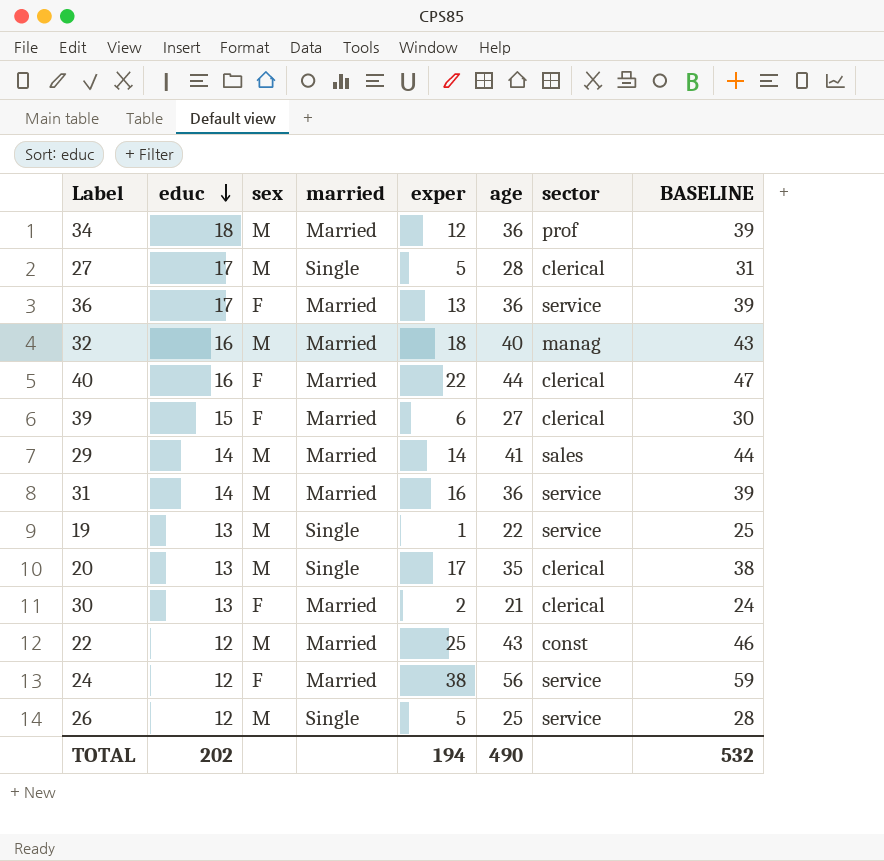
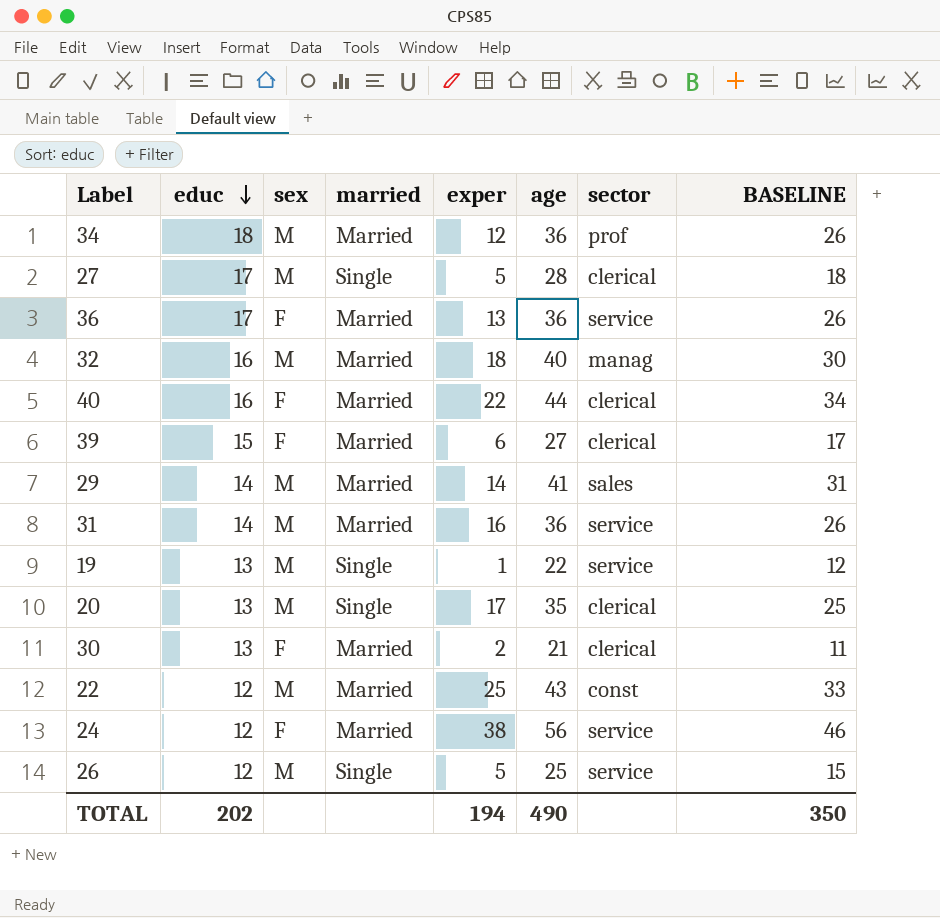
column BASELINE | formula: [age] + 3 -> [age] - 10
TOTAL | BASELINE: 532 -> 350

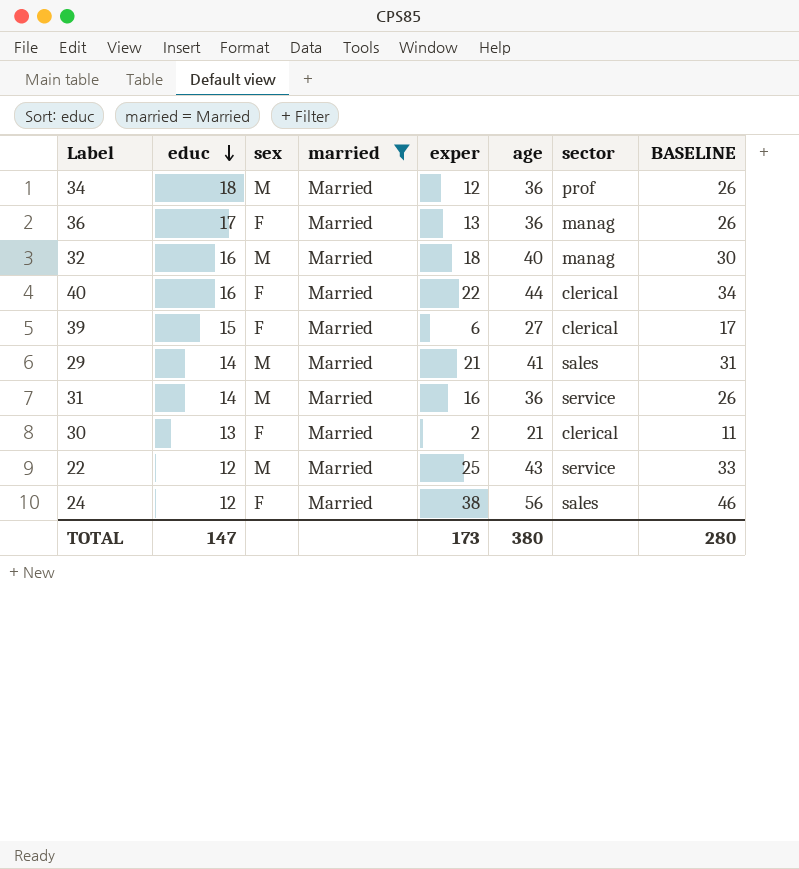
filter: none -> married = Married
36 | sector: service -> manag
29 | exper: 14 -> 21
22 | sector: const -> service
24 | sector: service -> sales
TOTAL | educ: 202 -> 147
TOTAL | exper: 194 -> 173
TOTAL | age: 490 -> 380
TOTAL | BASELINE: 350 -> 280

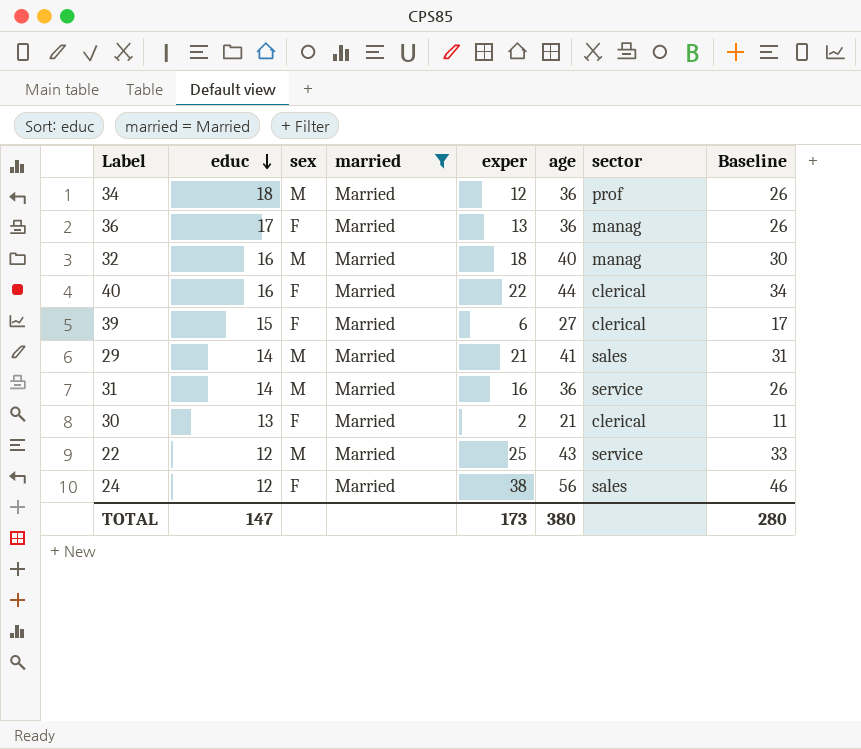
column name: BASELINE -> Baseline

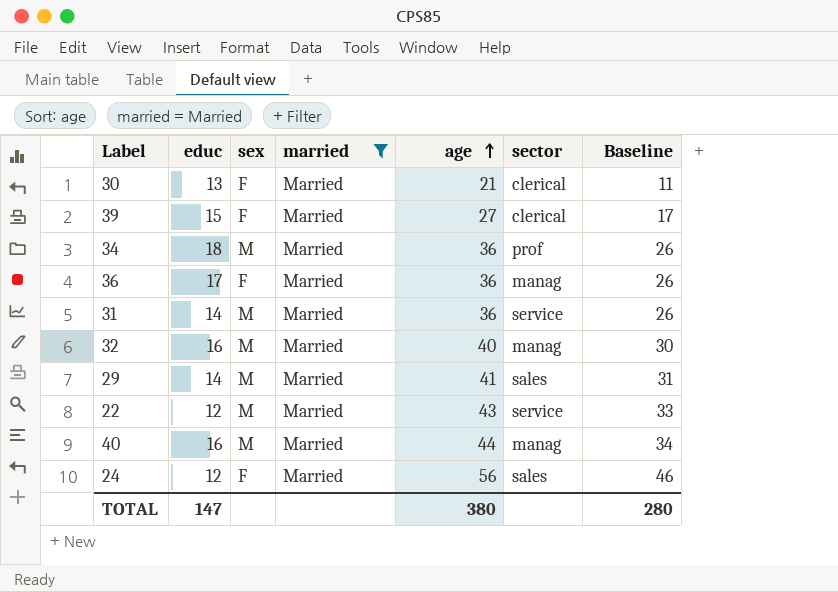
row order: educ descending -> age ascending
column exper | position: 5 -> none
40 | sex: F -> M
40 | sector: clerical -> manag

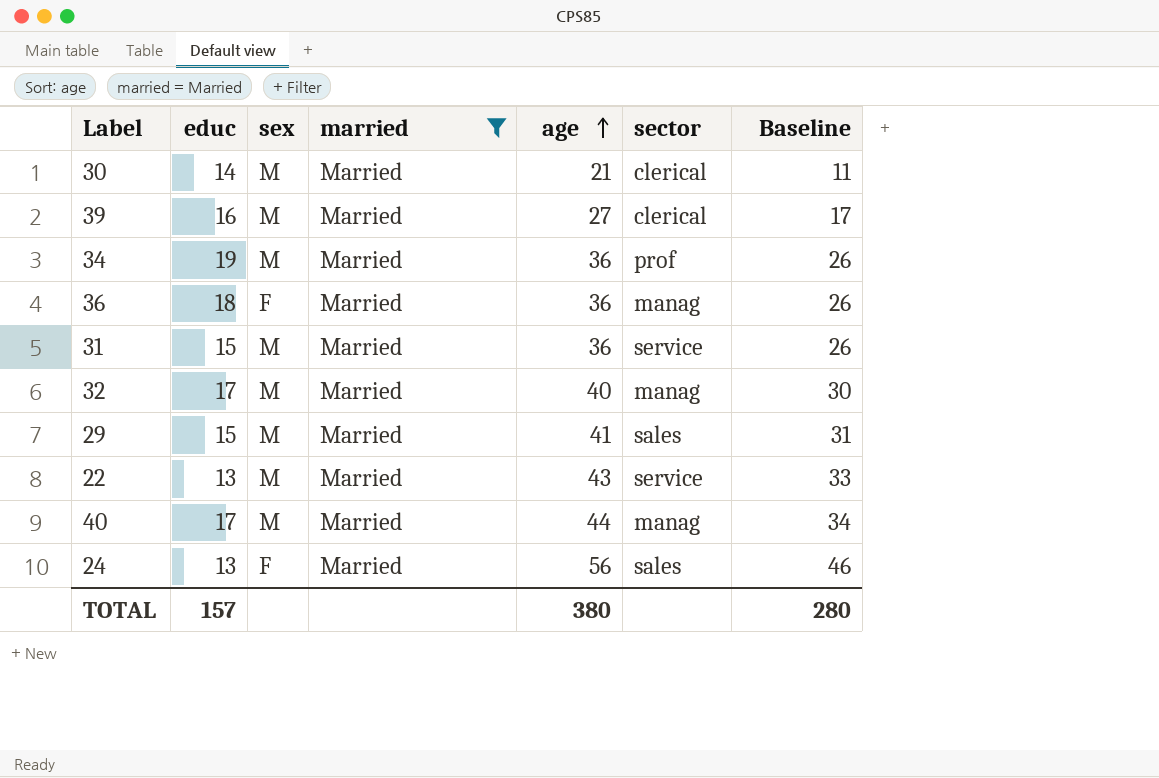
30 | educ: 13 -> 14
30 | sex: F -> M
39 | educ: 15 -> 16
39 | sex: F -> M
34 | educ: 18 -> 19
36 | educ: 17 -> 18
31 | educ: 14 -> 15
32 | educ: 16 -> 17
29 | educ: 14 -> 15
22 | educ: 12 -> 13
40 | educ: 16 -> 17
24 | educ: 12 -> 13
TOTAL | educ: 147 -> 157

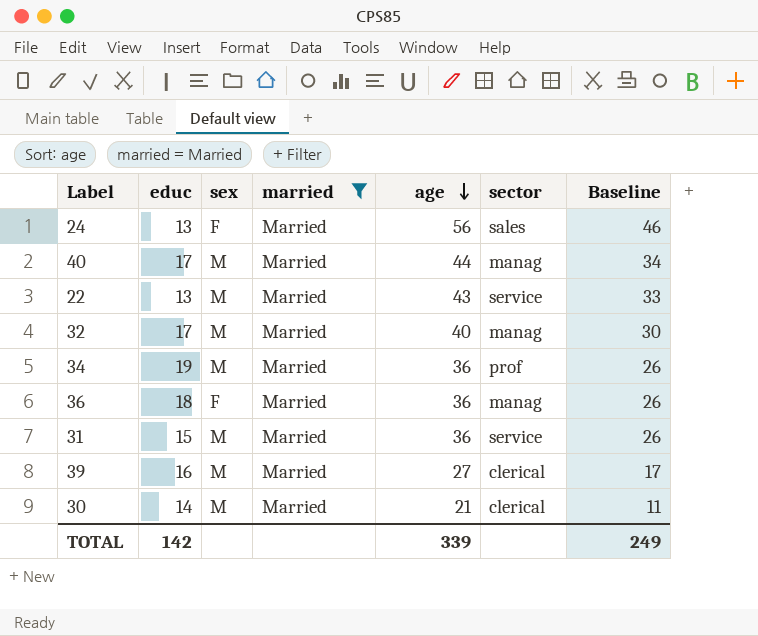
row order: age ascending -> age descending
row 29: 15 | M | Married | 41 | sales | 31 -> none
TOTAL | educ: 157 -> 142
TOTAL | age: 380 -> 339
TOTAL | Baseline: 280 -> 249

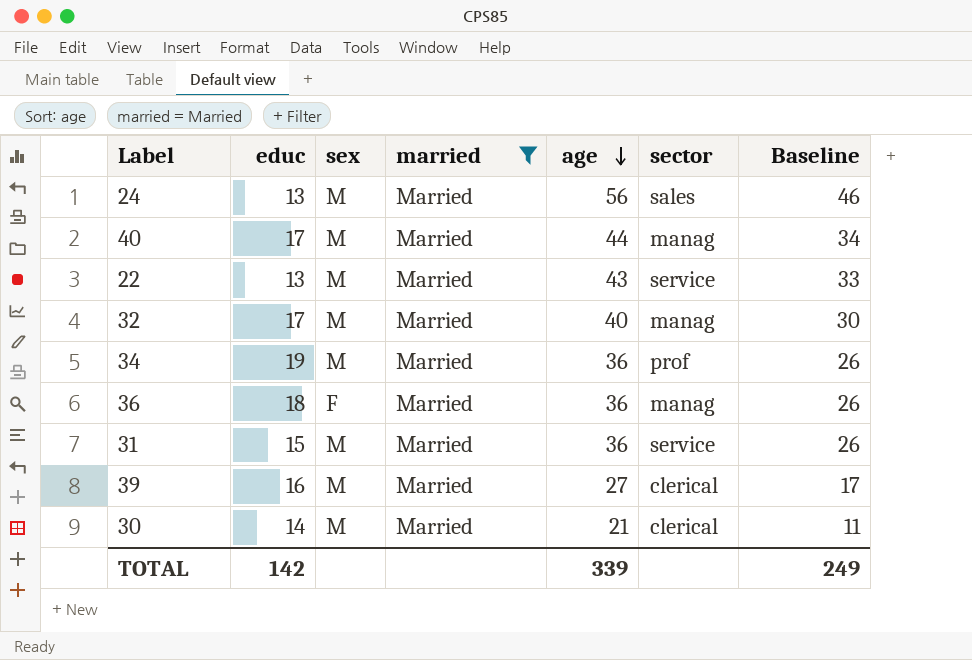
24 | sex: F -> M

